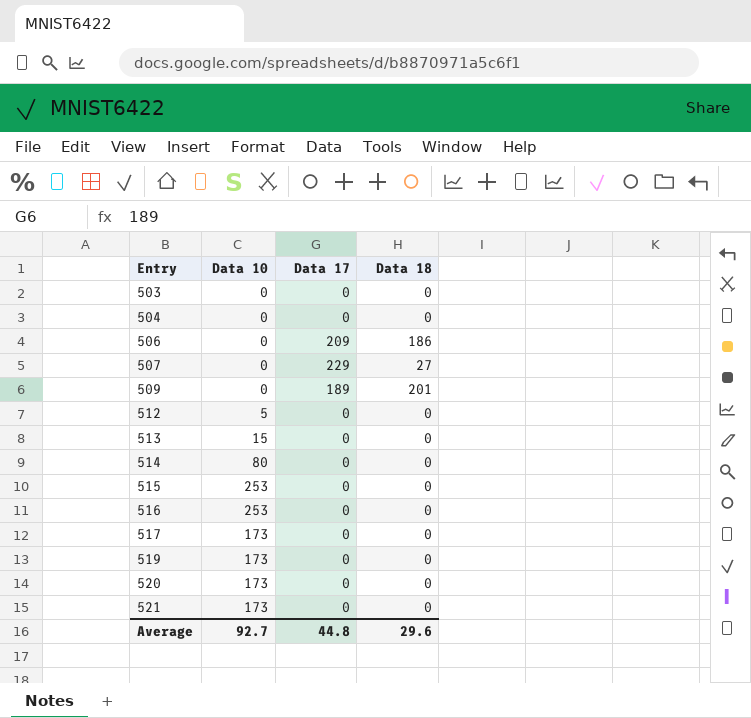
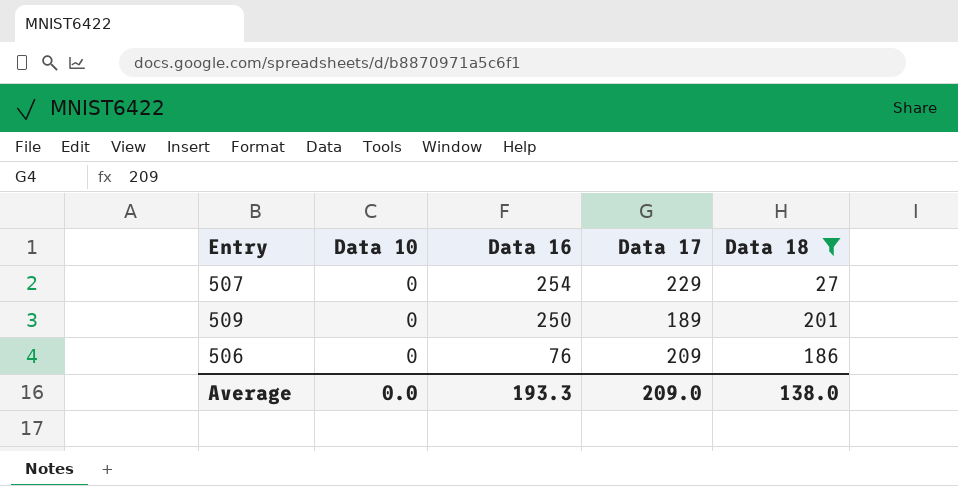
filter: none -> Data 18 != 0
row order: Entry ascending -> Data 16 descending
column Data 16 | position: none -> 3
Average | Data 10: 92.7 -> 0.0
Average | Data 17: 44.8 -> 209.0
Average | Data 18: 29.6 -> 138.0

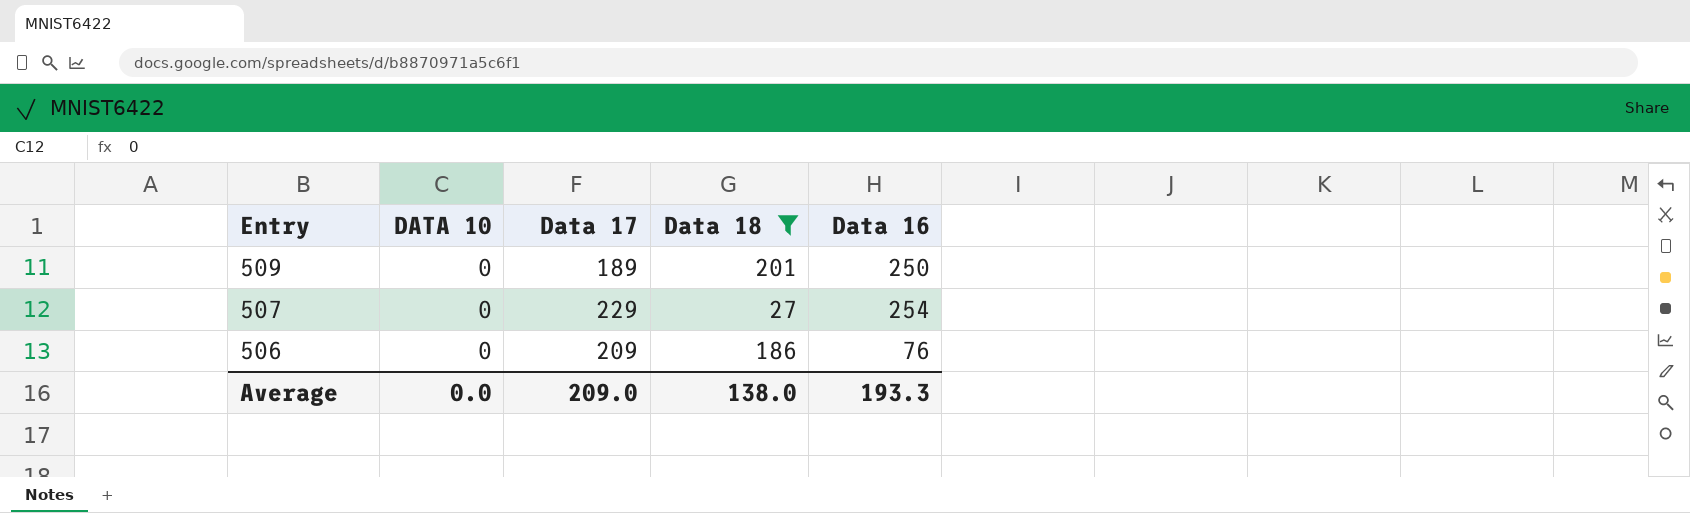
row order: Data 16 descending -> Entry descending
column name: Data 10 -> DATA 10
column Data 16 | position: 3 -> 5

